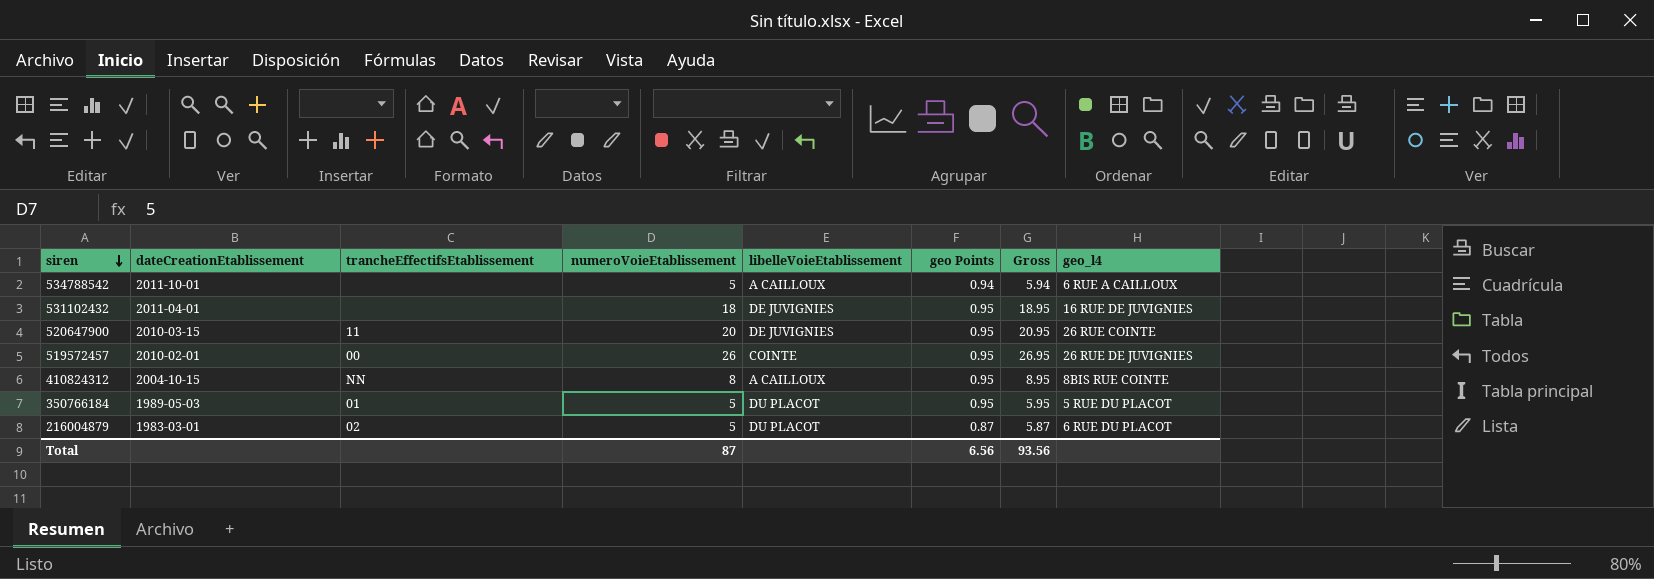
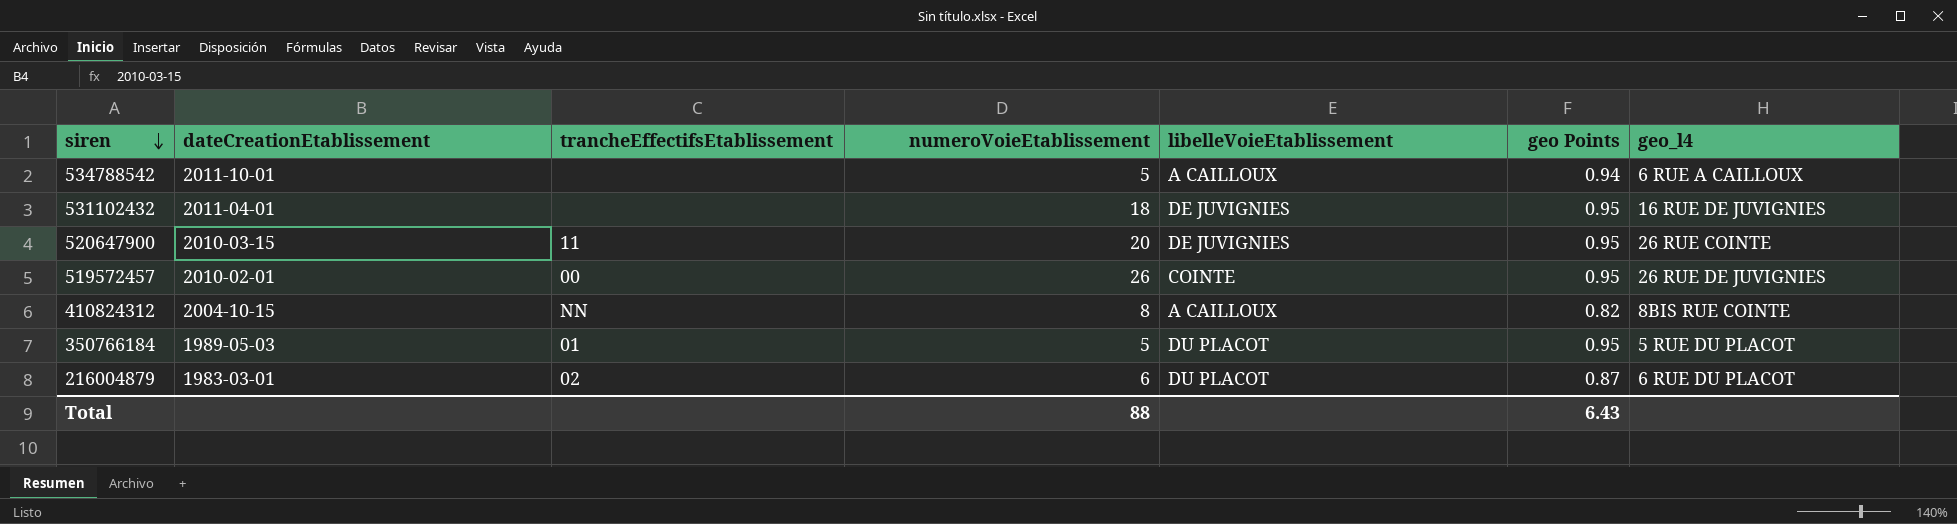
column Gross | formula: [numeroVoieEtablissement] + [geo Points] -> none
410824312 | geo Points: 0.95 -> 0.82
216004879 | numeroVoieEtablissement: 5 -> 6
Total | numeroVoieEtablissement: 87 -> 88
Total | geo Points: 6.56 -> 6.43

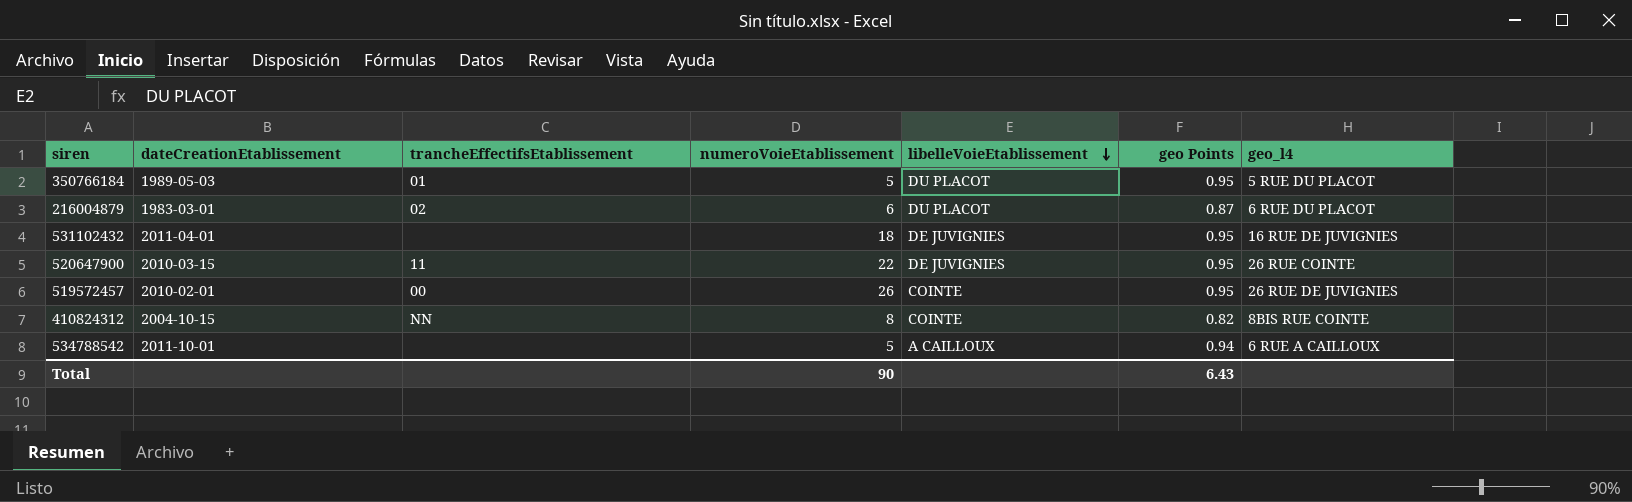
row order: siren descending -> libelleVoieEtablissement descending
520647900 | numeroVoieEtablissement: 20 -> 22
410824312 | libelleVoieEtablissement: A CAILLOUX -> COINTE
Total | numeroVoieEtablissement: 88 -> 90

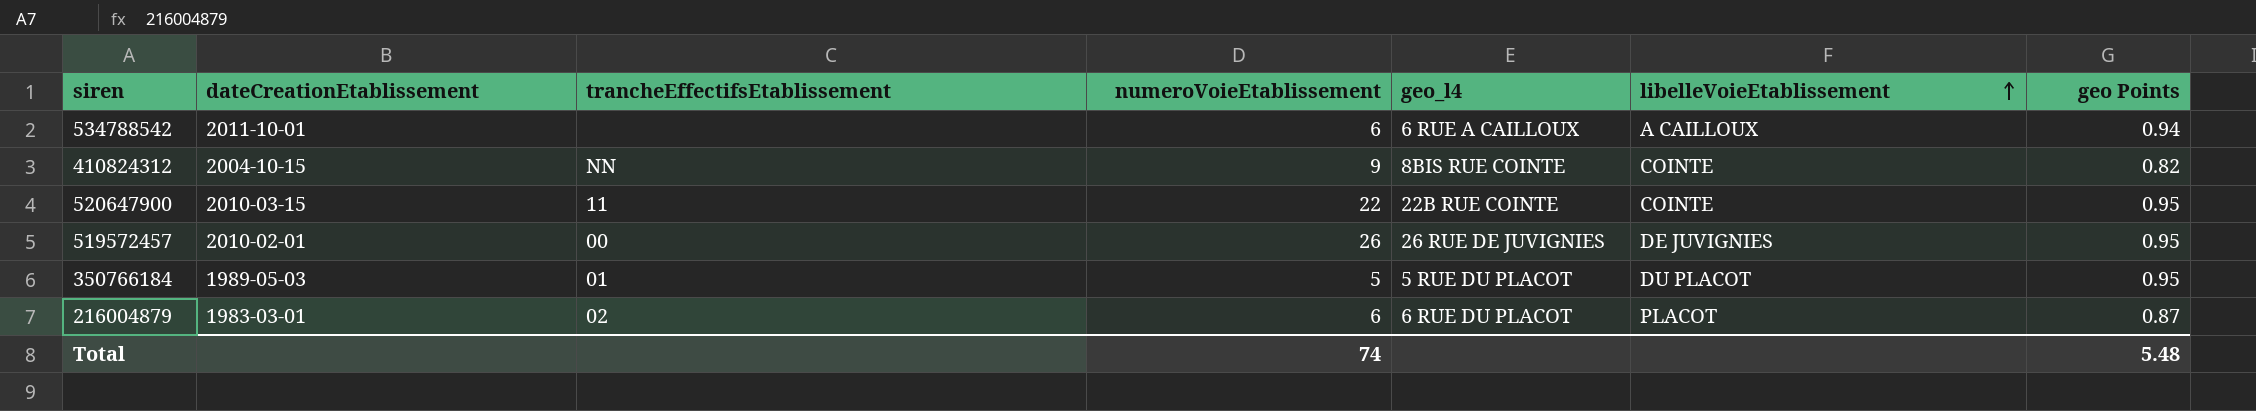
row order: libelleVoieEtablissement descending -> libelleVoieEtablissement ascending
column geo_l4 | position: 7 -> 5
row 531102432: 2011-04-01 | none | 18 | DE JUVIGNIES | 0.95 | 16 RUE DE JUVIGNIES -> none
534788542 | numeroVoieEtablissement: 5 -> 6
410824312 | numeroVoieEtablissement: 8 -> 9
520647900 | geo_l4: 26 RUE COINTE -> 22B RUE COINTE
520647900 | libelleVoieEtablissement: DE JUVIGNIES -> COINTE
519572457 | libelleVoieEtablissement: COINTE -> DE JUVIGNIES
216004879 | libelleVoieEtablissement: DU PLACOT -> PLACOT
Total | numeroVoieEtablissement: 90 -> 74
Total | geo Points: 6.43 -> 5.48

